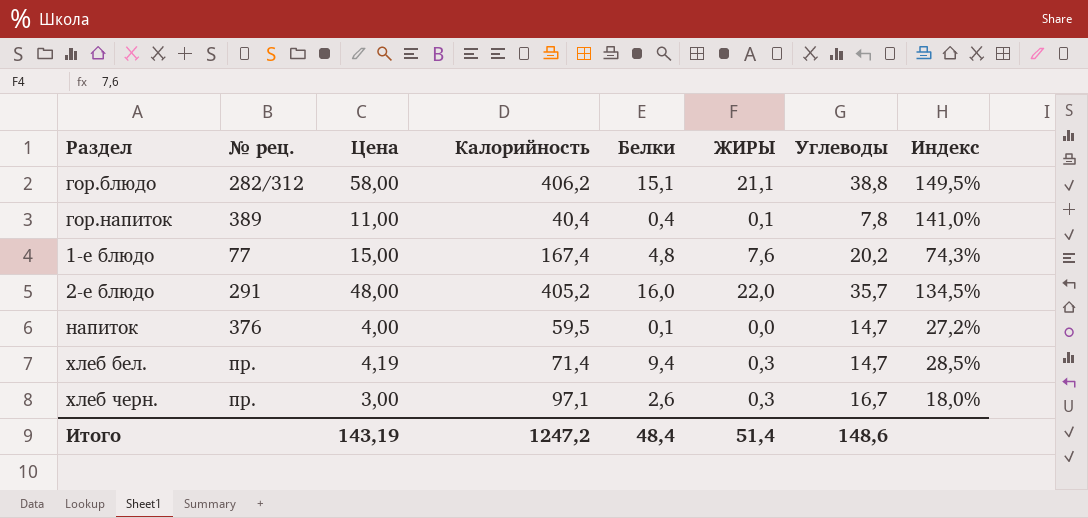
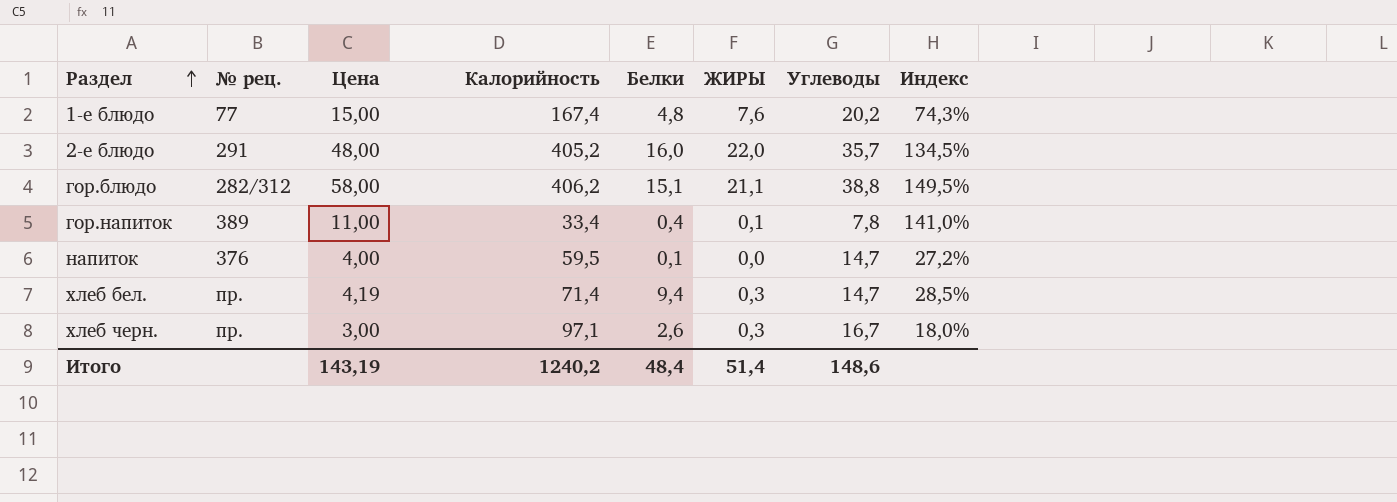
row order: none -> Раздел ascending
гор.напиток | Калорийность: 40,4 -> 33,4
Итого | Калорийность: 1247,2 -> 1240,2

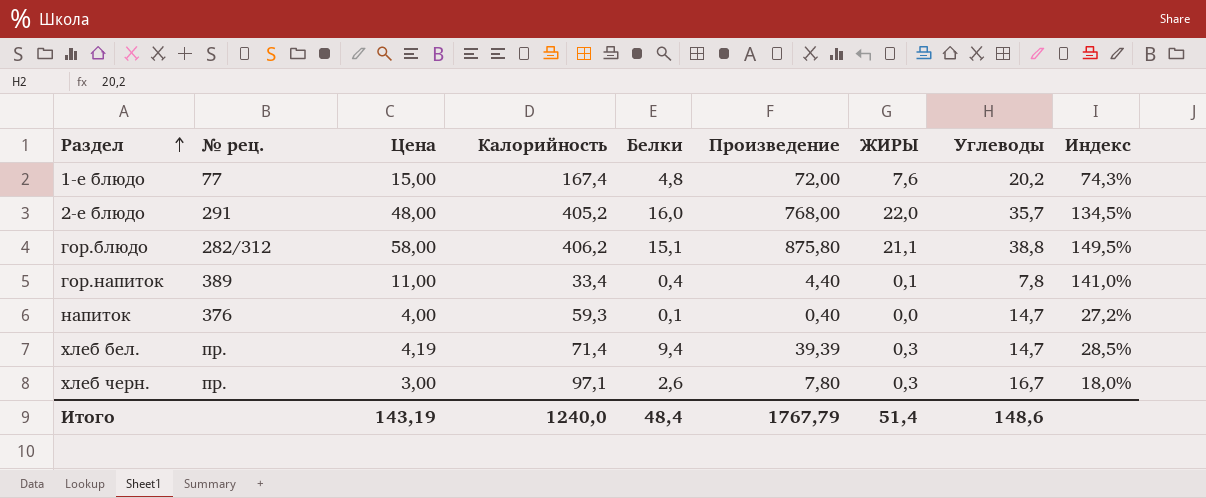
column Произведение | formula: none -> [Цена] * [Белки]
напиток | Калорийность: 59,5 -> 59,3
Итого | Калорийность: 1240,2 -> 1240,0

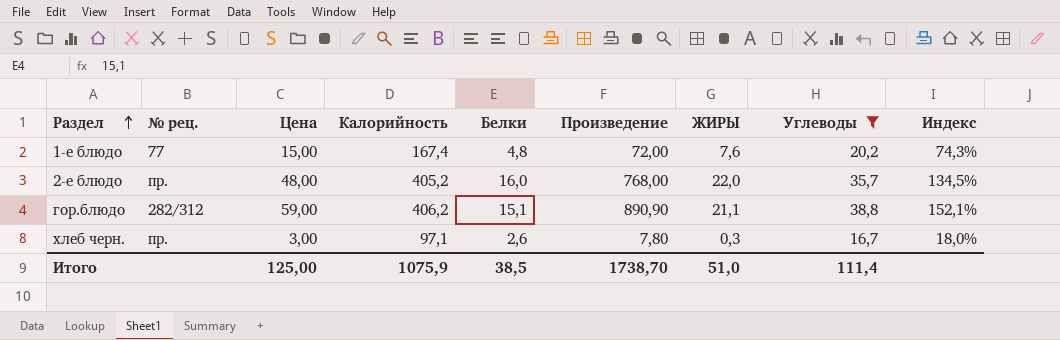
filter: none -> Углеводы >= 16,7
2-е блюдо | № рец.: 291 -> пр.
гор.блюдо | Цена: 58,00 -> 59,00
гор.блюдо | Произведение: 875,80 -> 890,90
гор.блюдо | Индекс: 149,5% -> 152,1%
Итого | Цена: 143,19 -> 125,00
Итого | Калорийность: 1240,0 -> 1075,9
Итого | Белки: 48,4 -> 38,5
Итого | Произведение: 1767,79 -> 1738,70
Итого | ЖИРЫ: 51,4 -> 51,0
Итого | Углеводы: 148,6 -> 111,4

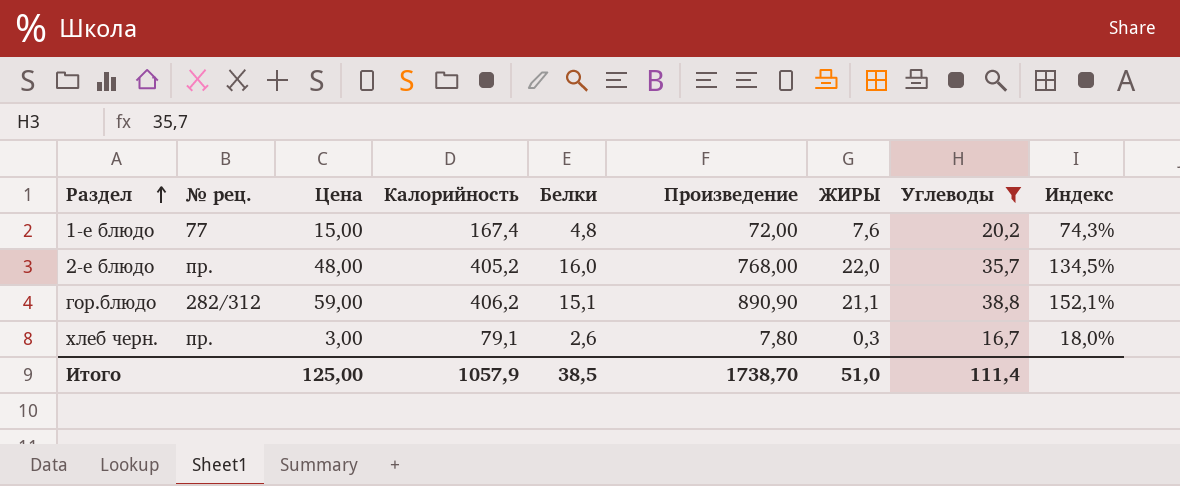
хлеб черн. | Калорийность: 97,1 -> 79,1
Итого | Калорийность: 1075,9 -> 1057,9

